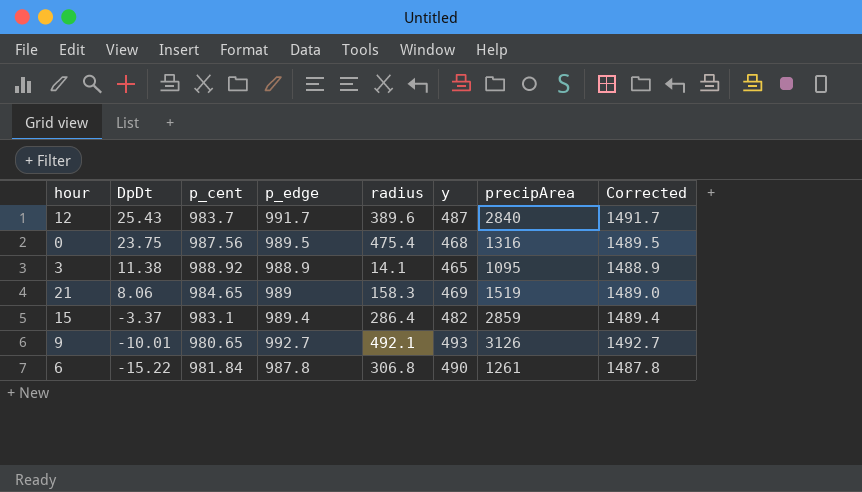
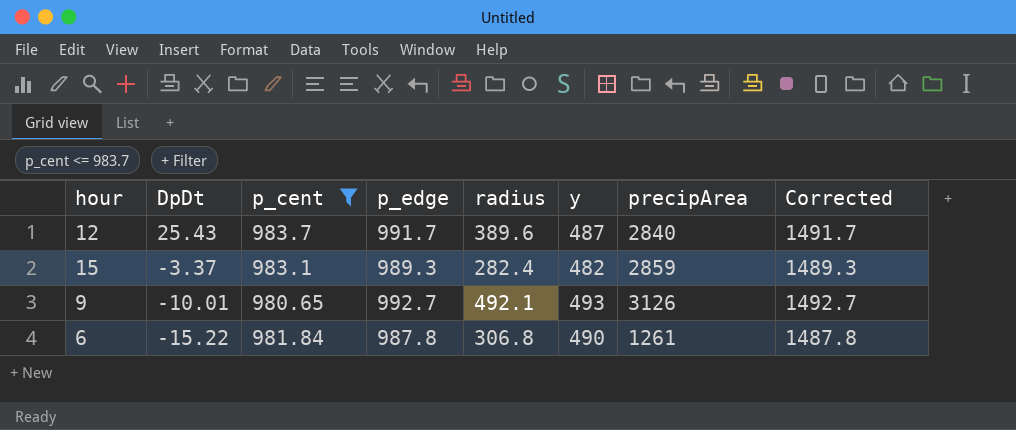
filter: none -> p_cent <= 983.7
15 | p_edge: 989.4 -> 989.3
15 | radius: 286.4 -> 282.4
15 | Corrected: 1489.4 -> 1489.3

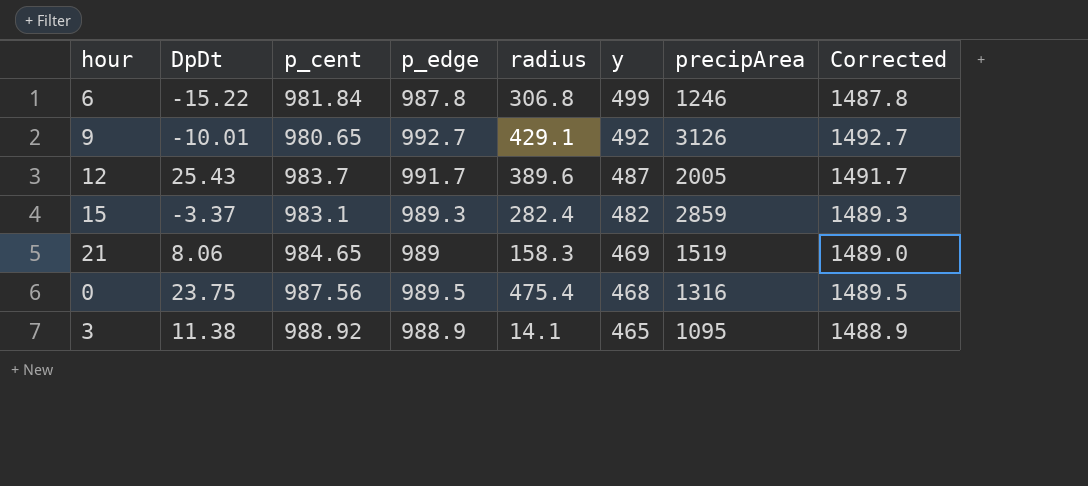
filter: p_cent <= 983.7 -> none
row order: DpDt descending -> y descending
6 | y: 490 -> 499
6 | precipArea: 1261 -> 1246
9 | radius: 492.1 -> 429.1
9 | y: 493 -> 492
12 | precipArea: 2840 -> 2005

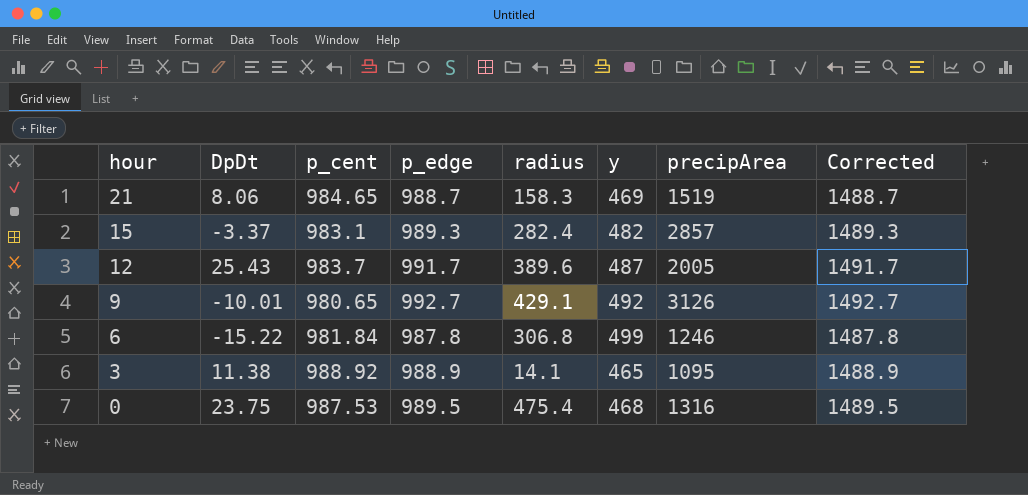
row order: y descending -> hour descending
21 | p_edge: 989 -> 988.7
21 | Corrected: 1489.0 -> 1488.7
15 | precipArea: 2859 -> 2857
0 | p_cent: 987.56 -> 987.53

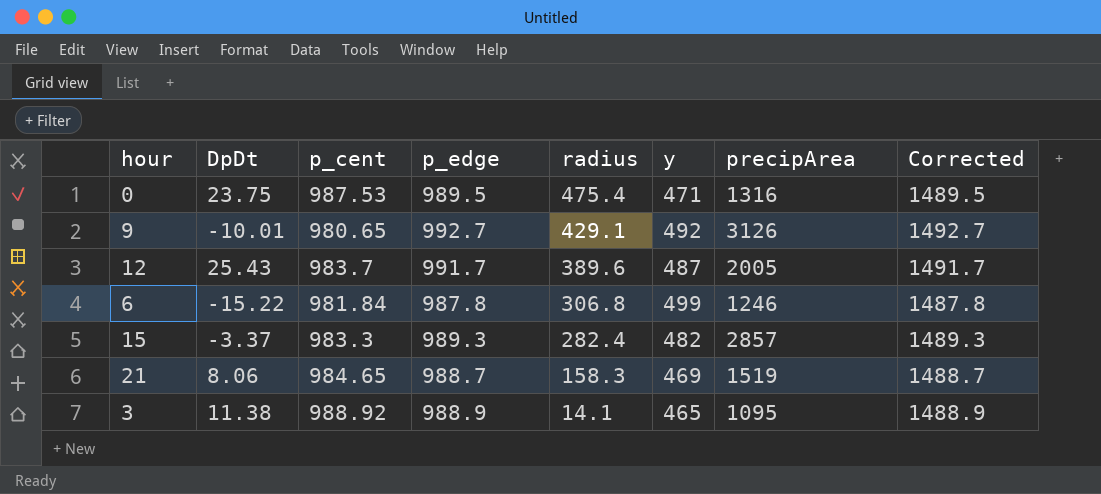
row order: hour descending -> radius descending
0 | y: 468 -> 471
15 | p_cent: 983.1 -> 983.3

